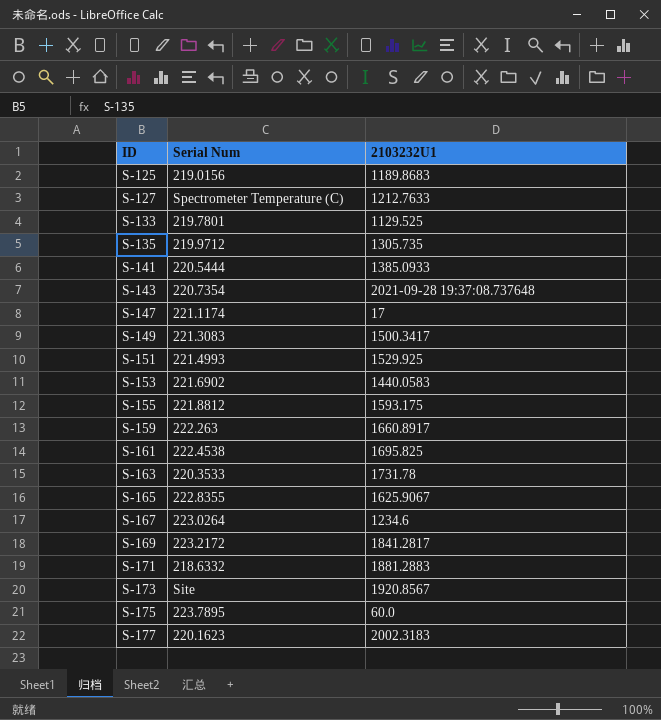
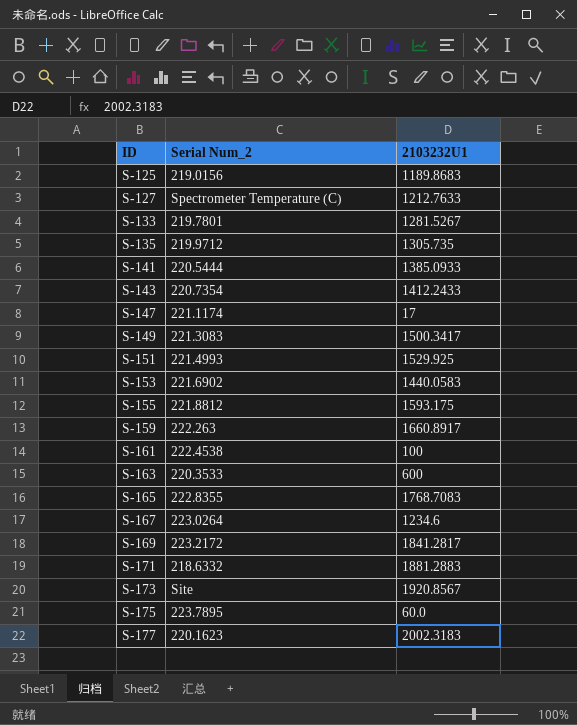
column name: Serial Num -> Serial Num_2
S-133 | 2103232U1: 1129.525 -> 1281.5267
S-143 | 2103232U1: 2021-09-28 19:37:08.737648 -> 1412.2433
S-161 | 2103232U1: 1695.825 -> 100
S-163 | 2103232U1: 1731.78 -> 600
S-165 | 2103232U1: 1625.9067 -> 1768.7083

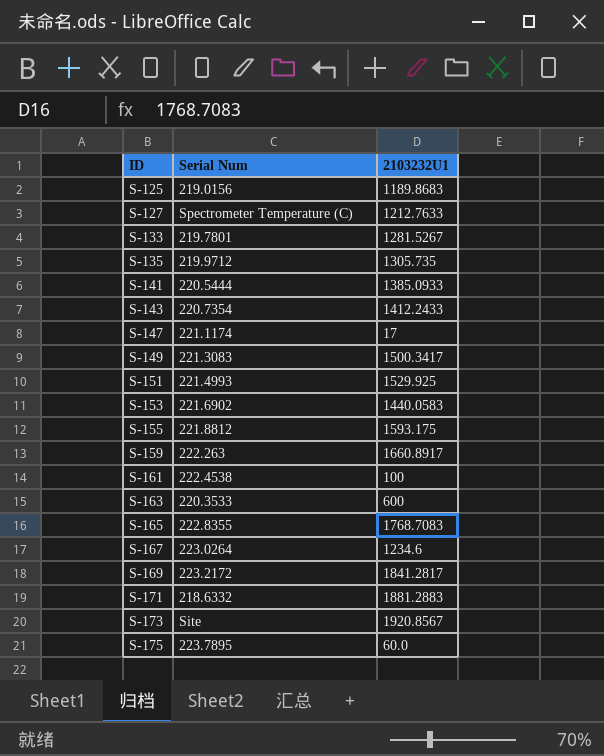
column name: Serial Num_2 -> Serial Num
row S-177: 220.1623 | 2002.3183 -> none

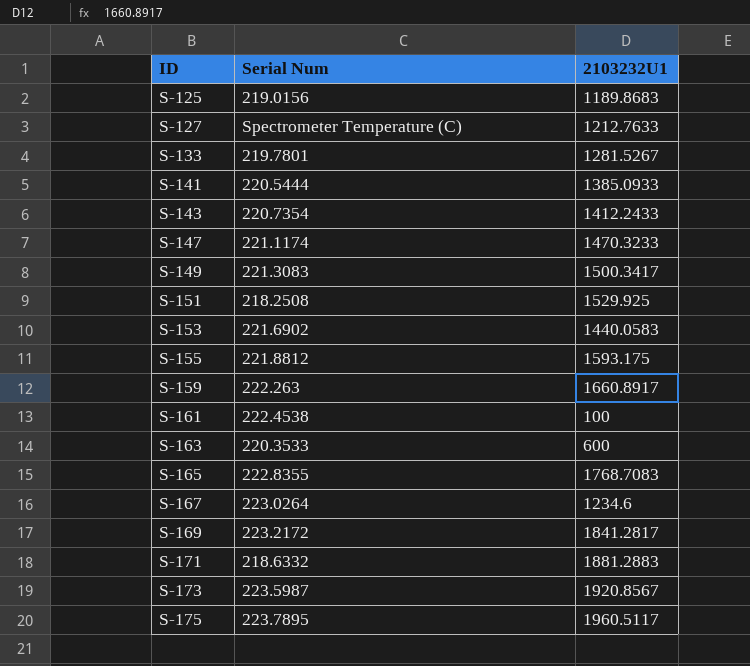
row S-135: 219.9712 | 1305.735 -> none
S-147 | 2103232U1: 17 -> 1470.3233
S-151 | Serial Num: 221.4993 -> 218.2508
S-173 | Serial Num: Site -> 223.5987
S-175 | 2103232U1: 60.0 -> 1960.5117

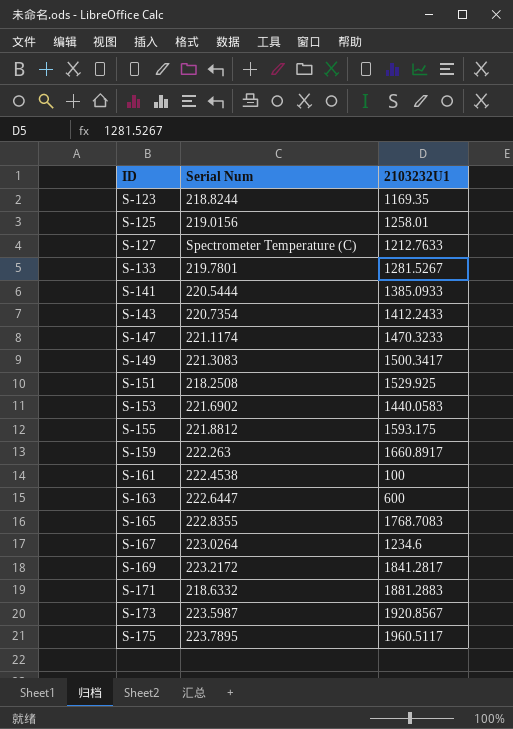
row S-123: none -> 218.8244 | 1169.35
S-125 | 2103232U1: 1189.8683 -> 1258.01
S-163 | Serial Num: 220.3533 -> 222.6447

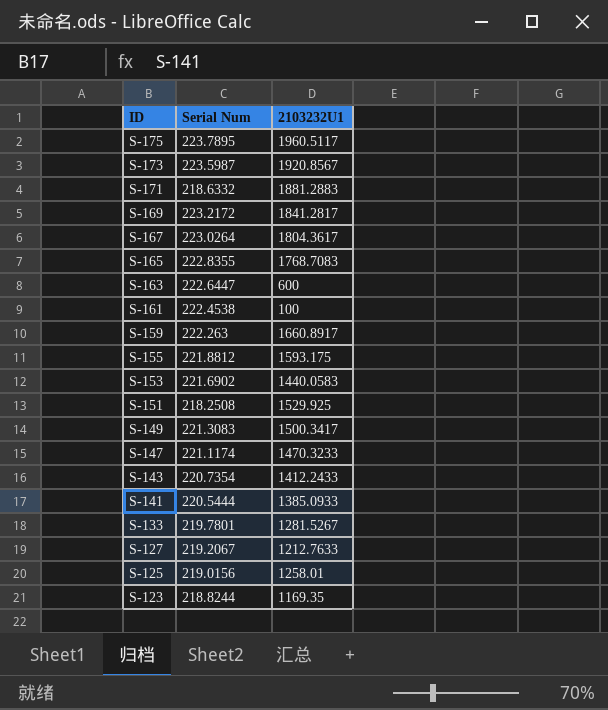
row order: ID ascending -> ID descending
S-167 | 2103232U1: 1234.6 -> 1804.3617
S-127 | Serial Num: Spectrometer Temperature (C) -> 219.2067

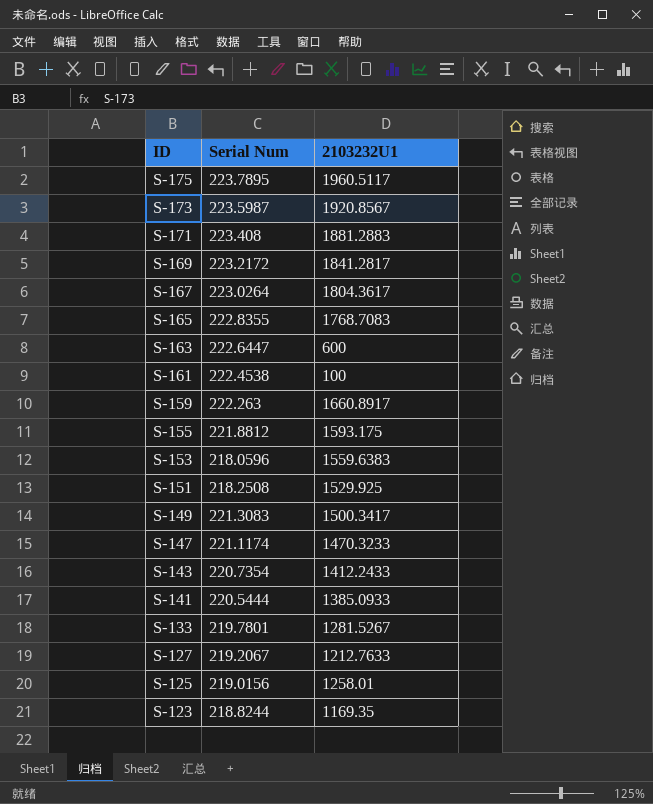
S-171 | Serial Num: 218.6332 -> 223.408
S-153 | Serial Num: 221.6902 -> 218.0596
S-153 | 2103232U1: 1440.0583 -> 1559.6383

